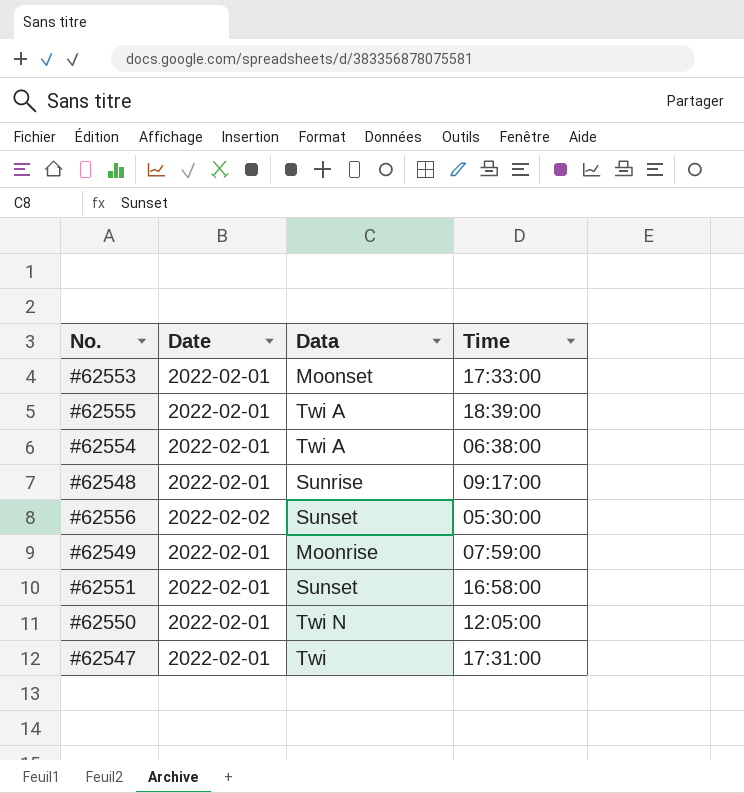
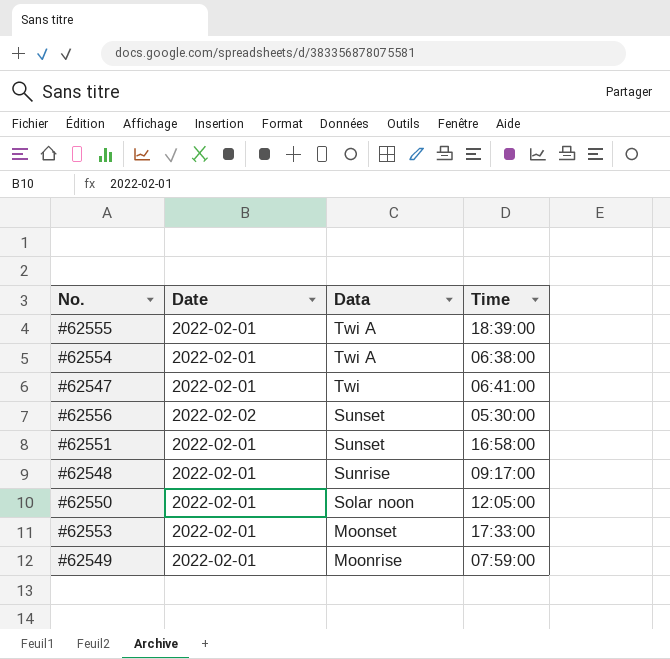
row order: none -> Data descending
#62547 | Time: 17:31:00 -> 06:41:00
#62550 | Data: Twi N -> Solar noon

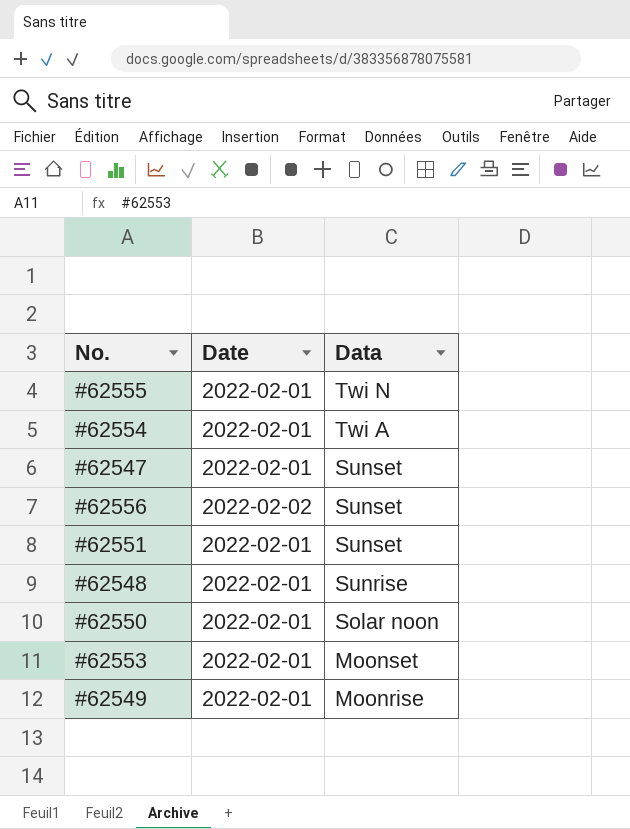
column Time | position: 4 -> none
#62555 | Data: Twi A -> Twi N
#62547 | Data: Twi -> Sunset

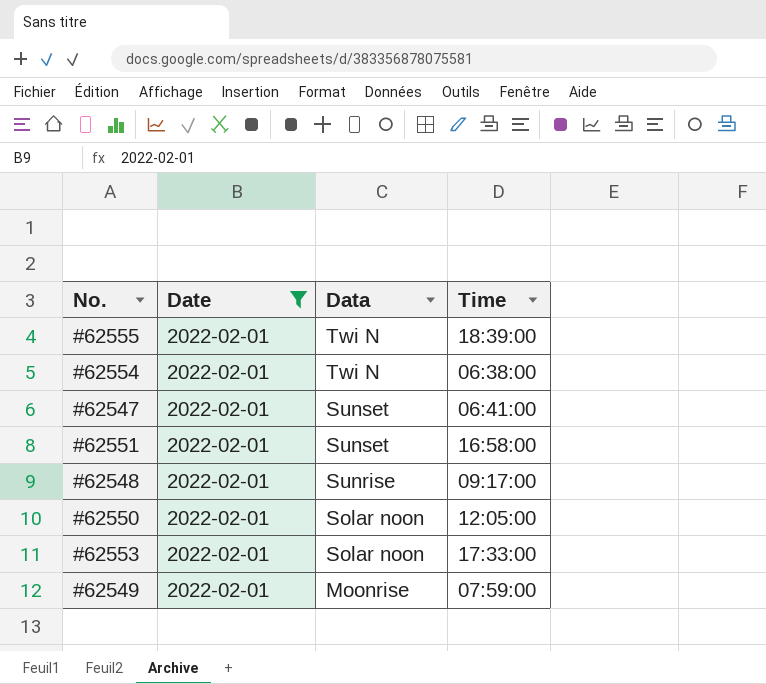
filter: none -> Date = 2022-02-01
column Time | position: none -> 4
#62554 | Data: Twi A -> Twi N
#62553 | Data: Moonset -> Solar noon

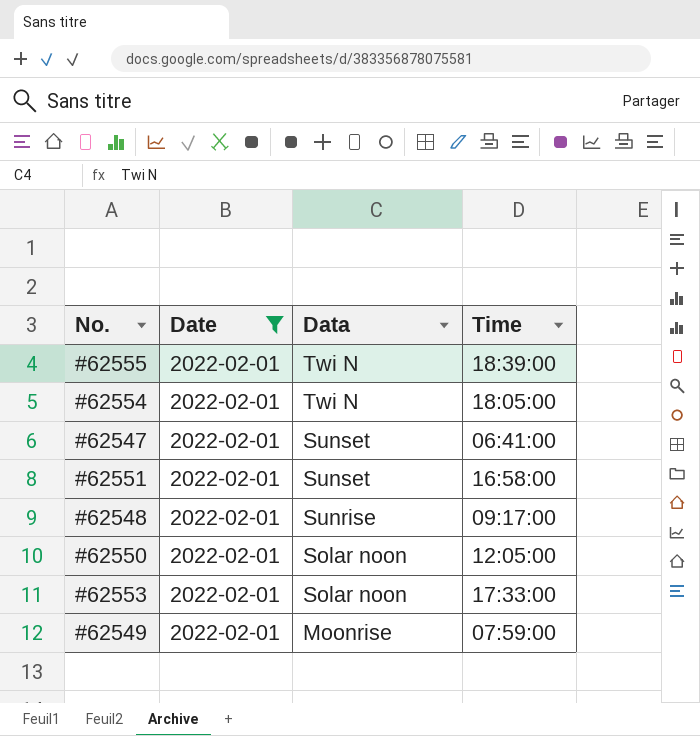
#62554 | Time: 06:38:00 -> 18:05:00

